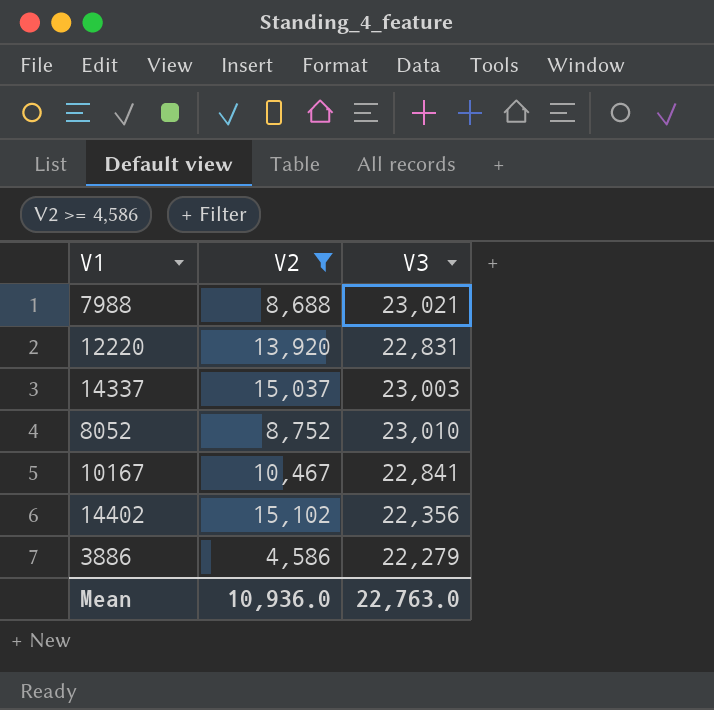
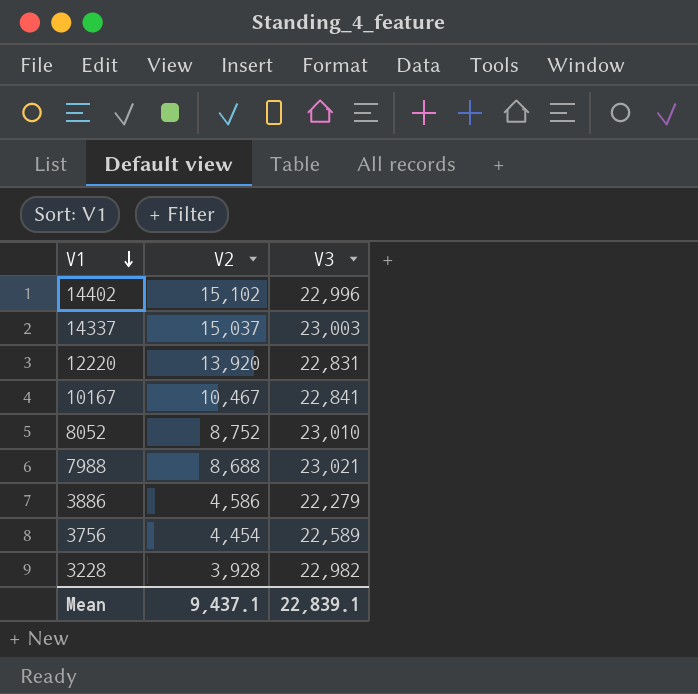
filter: V2 >= 4,586 -> none
row order: none -> V1 descending
14402 | V3: 22,356 -> 22,996
Mean | V2: 10,936.0 -> 9,437.1
Mean | V3: 22,763.0 -> 22,839.1

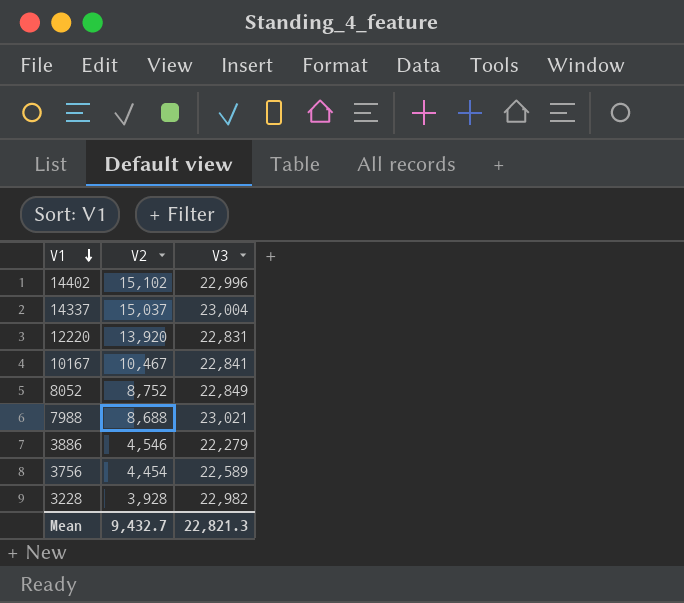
14337 | V3: 23,003 -> 23,004
8052 | V3: 23,010 -> 22,849
3886 | V2: 4,586 -> 4,546
Mean | V2: 9,437.1 -> 9,432.7
Mean | V3: 22,839.1 -> 22,821.3

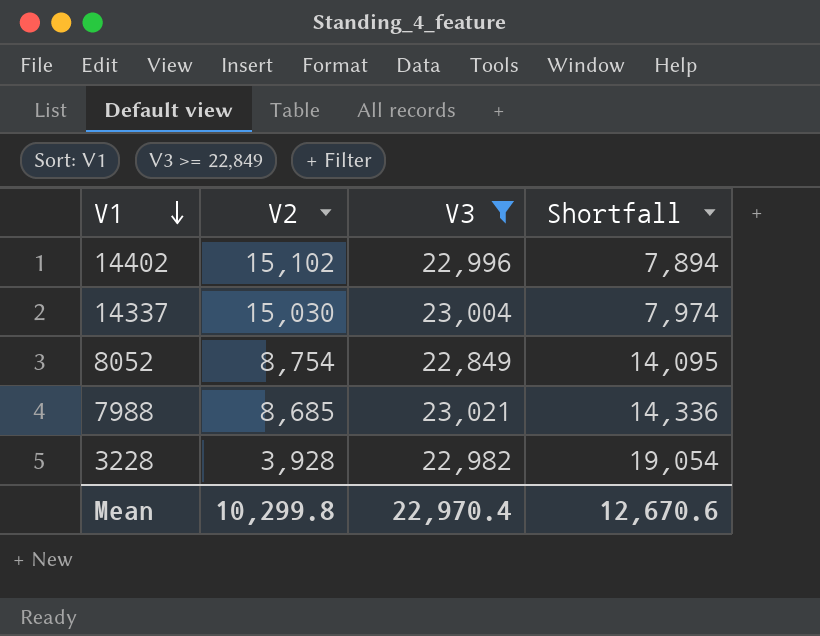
filter: none -> V3 >= 22,849
column Shortfall | formula: none -> [V3] - [V2]
14337 | V2: 15,037 -> 15,030
8052 | V2: 8,752 -> 8,754
7988 | V2: 8,688 -> 8,685
Mean | V2: 9,432.7 -> 10,299.8
Mean | V3: 22,821.3 -> 22,970.4

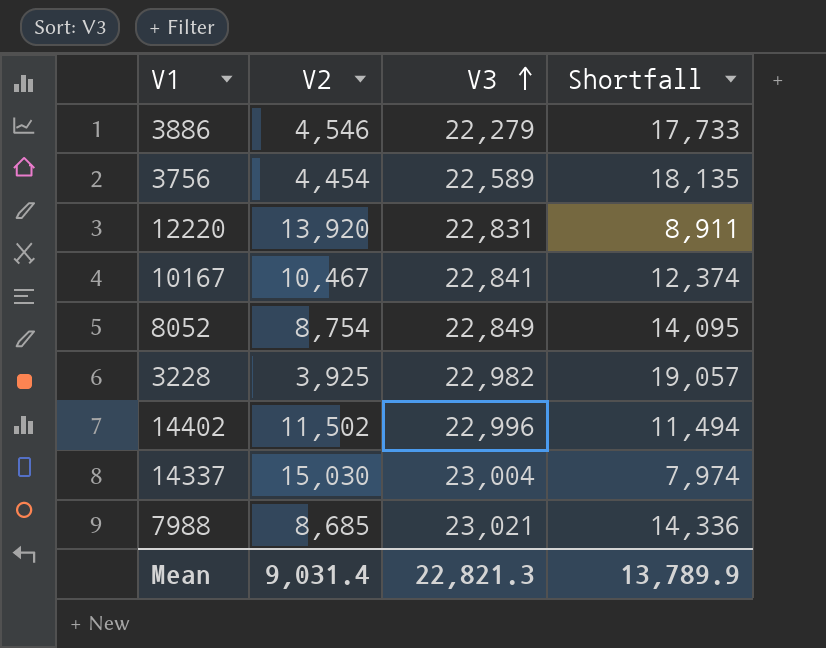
filter: V3 >= 22,849 -> none
row order: V1 descending -> V3 ascending
3228 | V2: 3,928 -> 3,925
3228 | Shortfall: 19,054 -> 19,057
14402 | V2: 15,102 -> 11,502
14402 | Shortfall: 7,894 -> 11,494
Mean | V2: 10,299.8 -> 9,031.4
Mean | V3: 22,970.4 -> 22,821.3
Mean | Shortfall: 12,670.6 -> 13,789.9

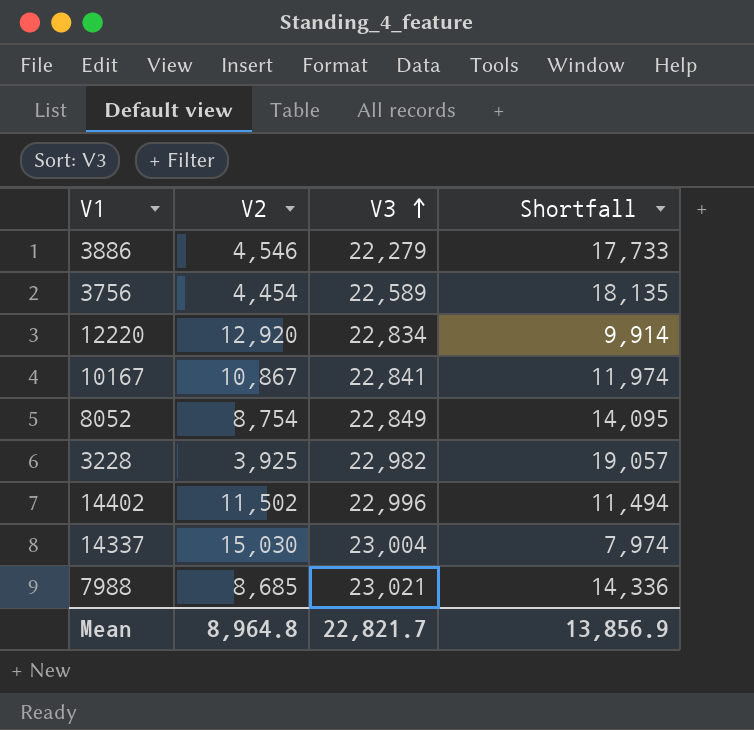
12220 | V2: 13,920 -> 12,920
12220 | V3: 22,831 -> 22,834
12220 | Shortfall: 8,911 -> 9,914
10167 | V2: 10,467 -> 10,867
10167 | Shortfall: 12,374 -> 11,974
Mean | V2: 9,031.4 -> 8,964.8
Mean | V3: 22,821.3 -> 22,821.7
Mean | Shortfall: 13,789.9 -> 13,856.9

